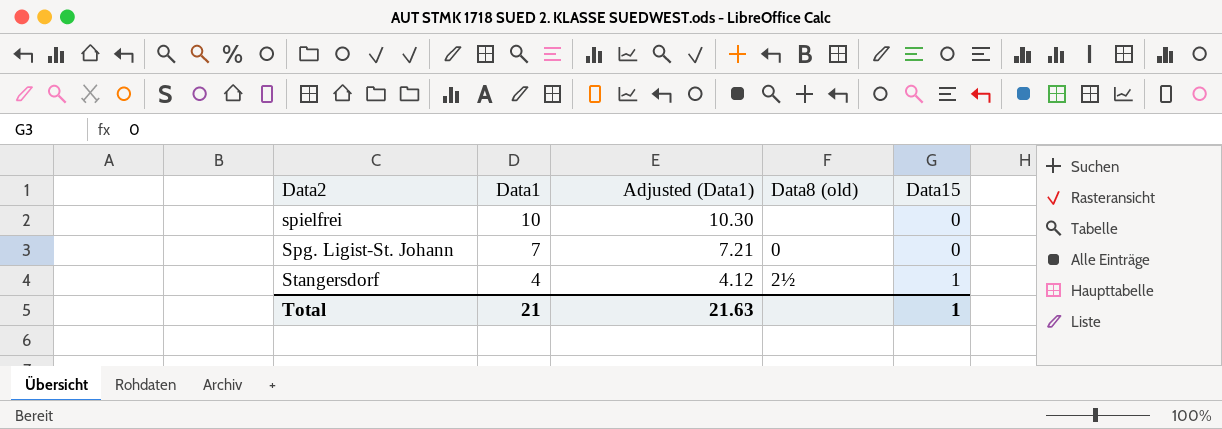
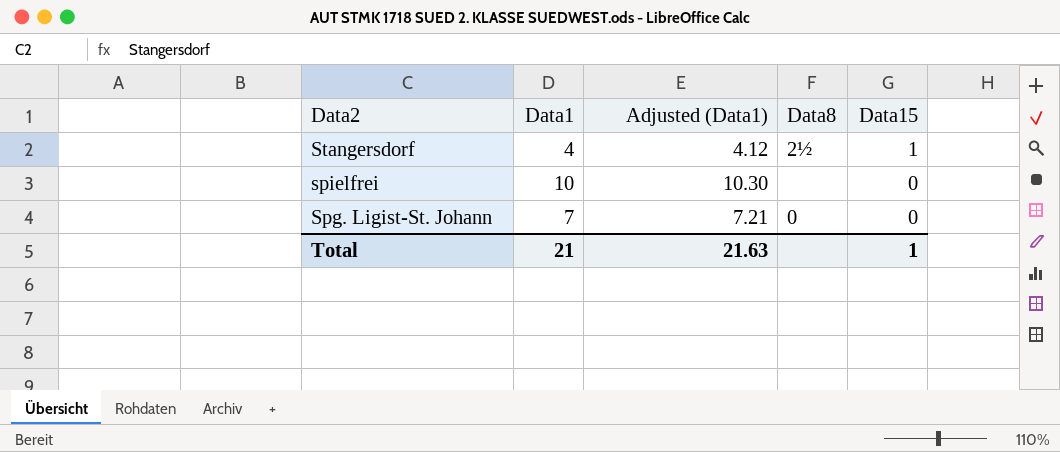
row order: Data1 descending -> Data2 descending
column name: Data8 (old) -> Data8

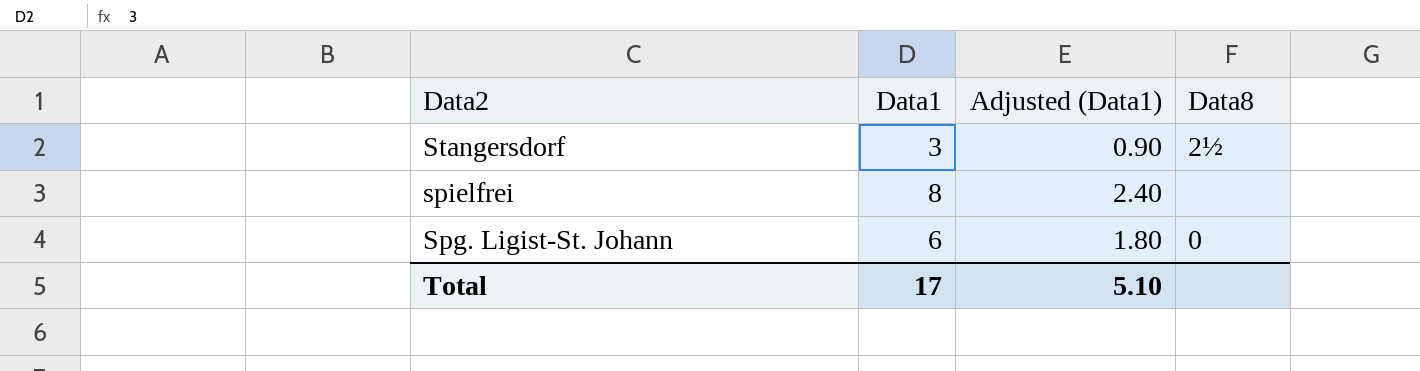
column Data15 | position: 5 -> none
column Adjusted (Data1) | formula: [Data1] * 1.03 -> [Data1] * 0.3
Stangersdorf | Data1: 4 -> 3
spielfrei | Data1: 10 -> 8
Spg. Ligist-St. Johann | Data1: 7 -> 6
Total | Data1: 21 -> 17
Total | Adjusted (Data1): 21.63 -> 5.10

